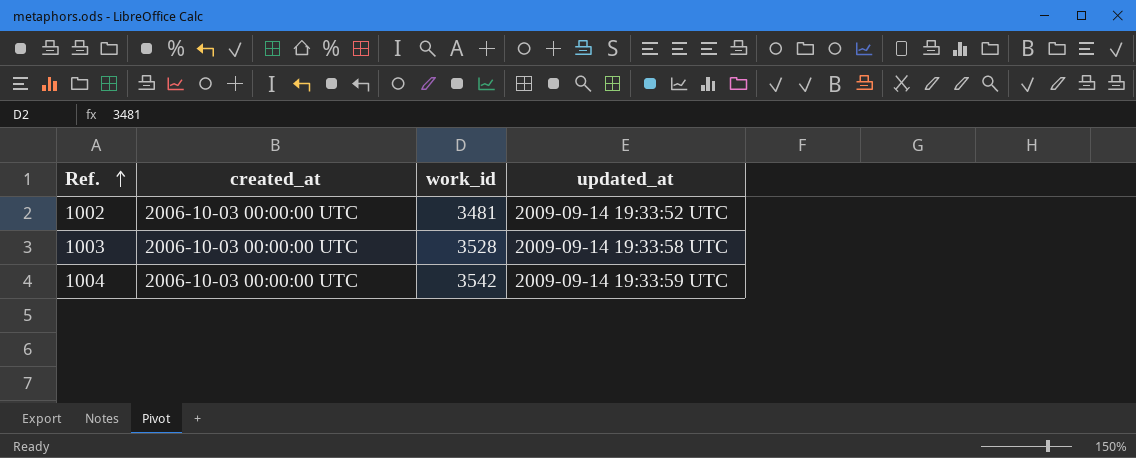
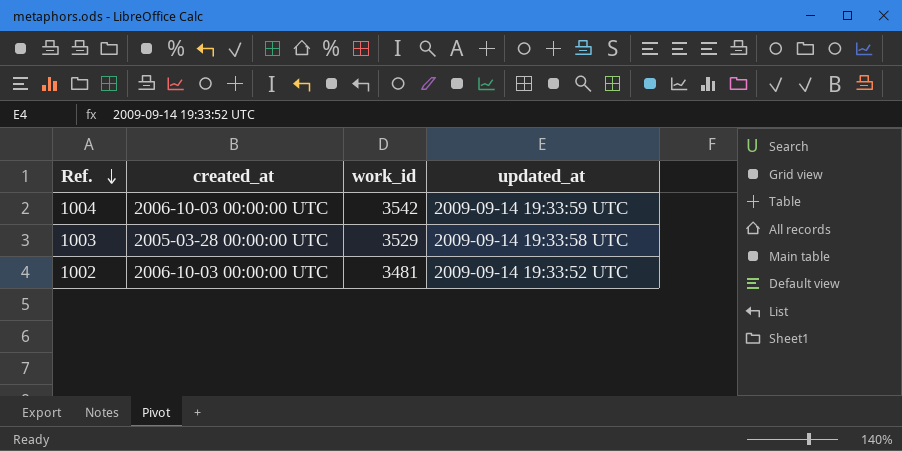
row order: Ref. ascending -> Ref. descending
1003 | created_at: 2006-10-03 00:00:00 UTC -> 2005-03-28 00:00:00 UTC
1003 | work_id: 3528 -> 3529

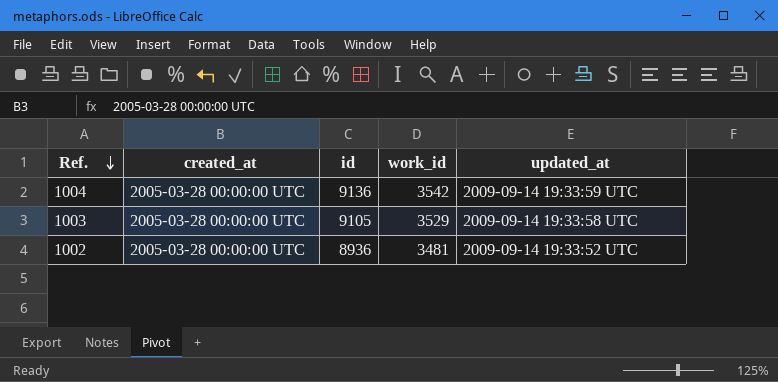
column id | position: none -> 3
1004 | created_at: 2006-10-03 00:00:00 UTC -> 2005-03-28 00:00:00 UTC
1002 | created_at: 2006-10-03 00:00:00 UTC -> 2005-03-28 00:00:00 UTC

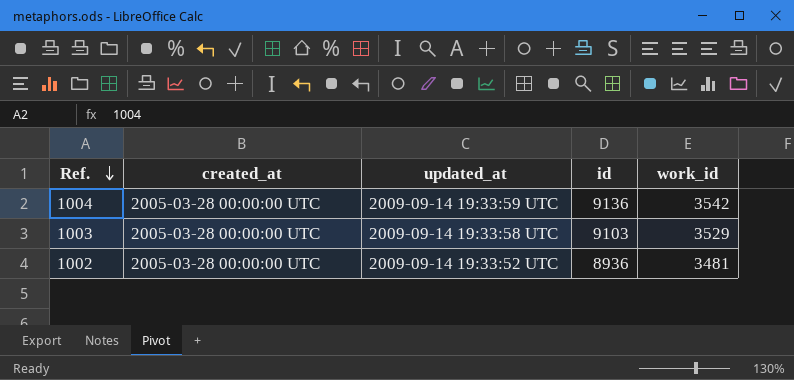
column updated_at | position: 5 -> 3
1003 | id: 9105 -> 9103

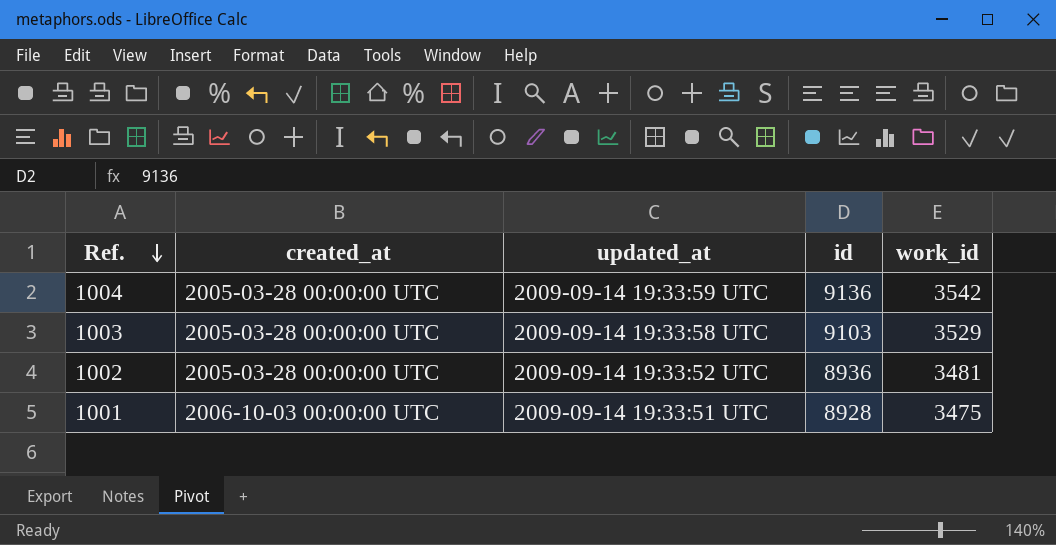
row 1001: none -> 2006-10-03 00:00:00 UTC | 2009-09-14 19:33:51 UTC | 8928 | 3475

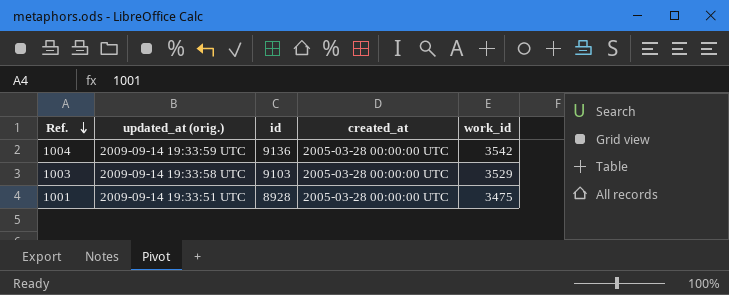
column name: updated_at -> updated_at (orig.)
column created_at | position: 2 -> 4
row 1002: 2005-03-28 00:00:00 UTC | 2009-09-14 19:33:52 UTC | 8936 | 3481 -> none
1001 | created_at: 2006-10-03 00:00:00 UTC -> 2005-03-28 00:00:00 UTC

